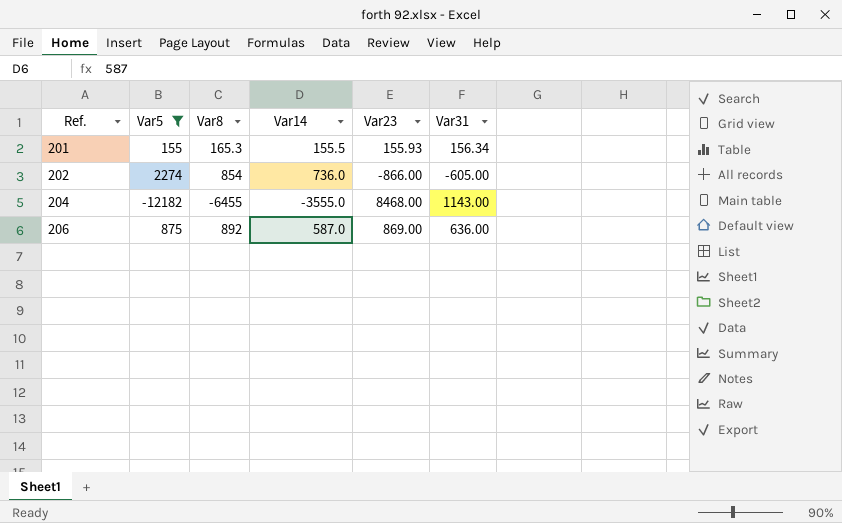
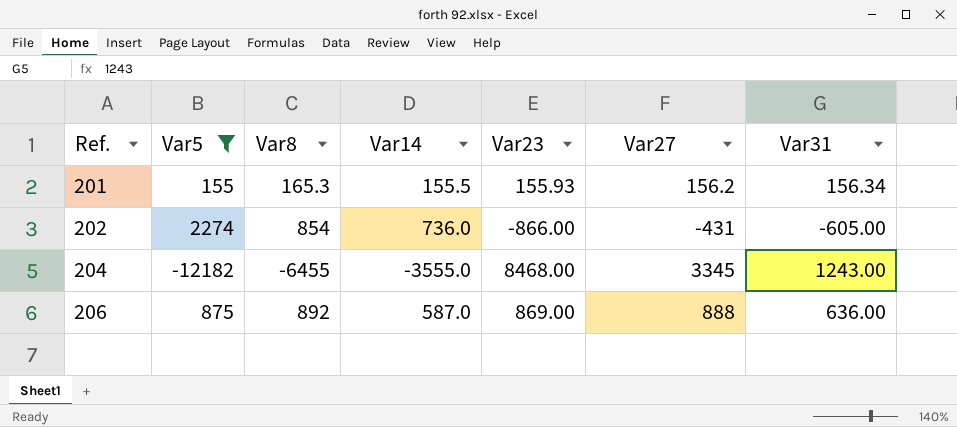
column Var27 | position: none -> 6
204 | Var31: 1143.00 -> 1243.00

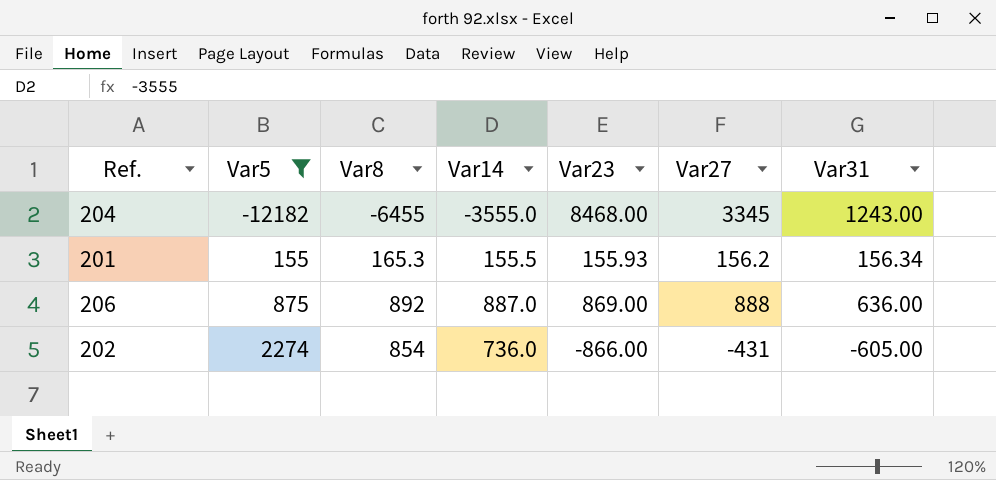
row order: Ref. ascending -> Var5 ascending
206 | Var14: 587.0 -> 887.0

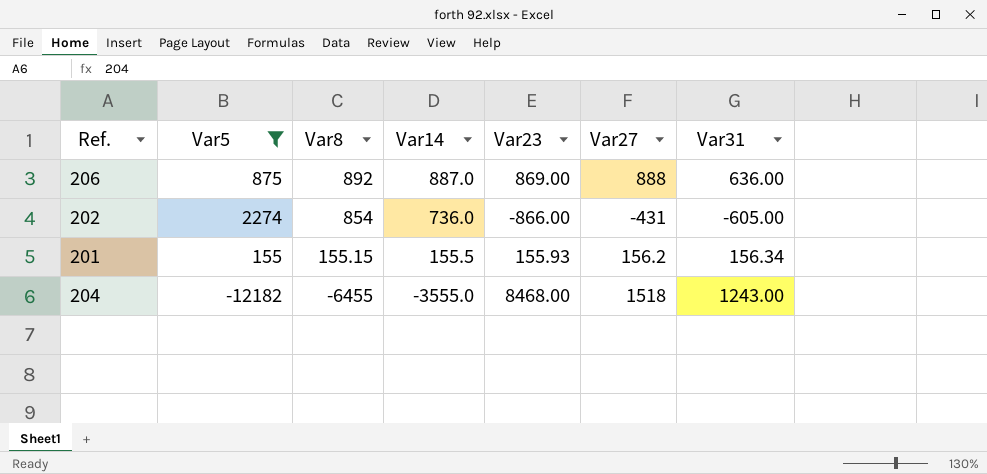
row order: Var5 ascending -> Var8 descending
201 | Var8: 165.3 -> 155.15
204 | Var27: 3345 -> 1518

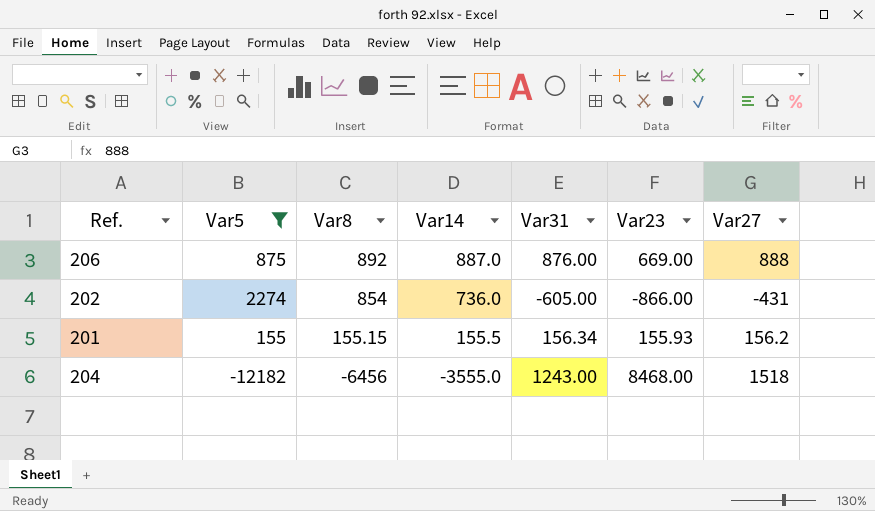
column Var31 | position: 7 -> 5
206 | Var31: 636.00 -> 876.00
206 | Var23: 869.00 -> 669.00
204 | Var8: -6455 -> -6456

